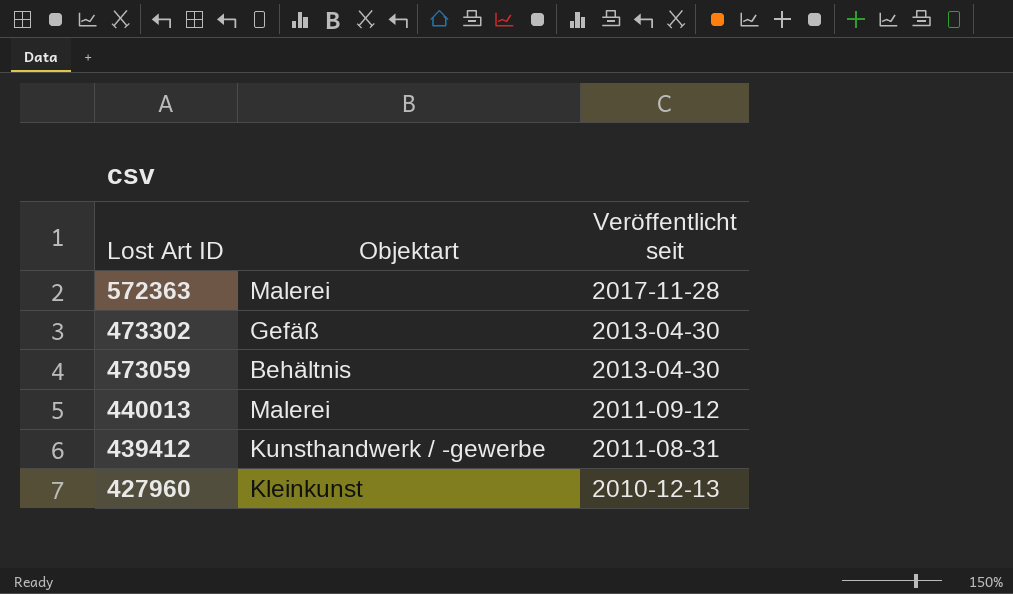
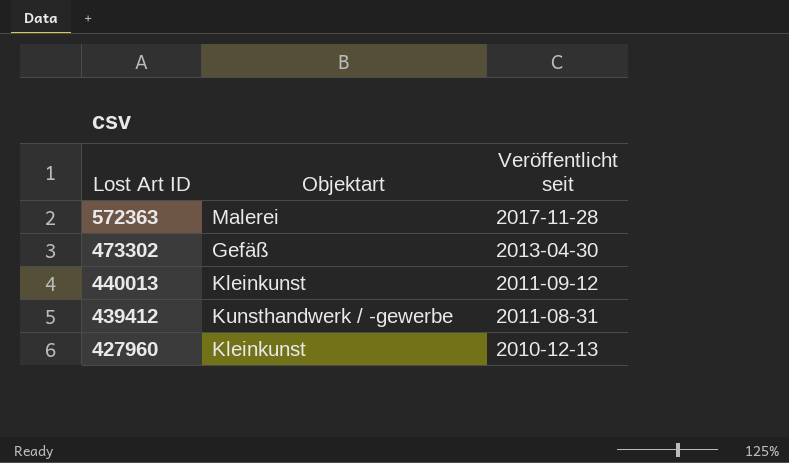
row 473059: Behältnis | 2013-04-30 -> none
440013 | Objektart: Malerei -> Kleinkunst

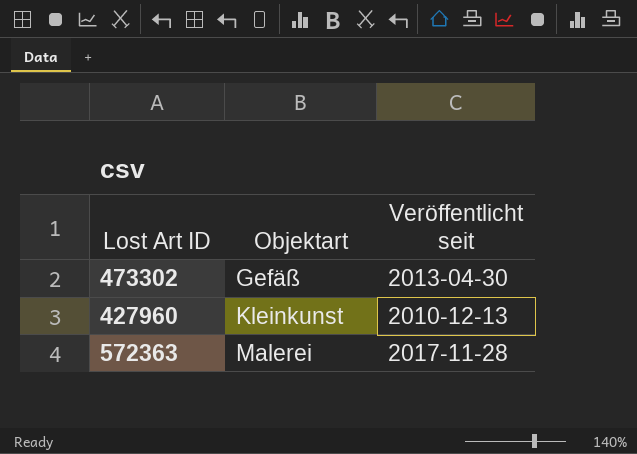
row order: Lost Art ID descending -> Objektart ascending
row 440013: Kleinkunst | 2011-09-12 -> none
row 439412: Kunsthandwerk / -gewerbe | 2011-08-31 -> none

